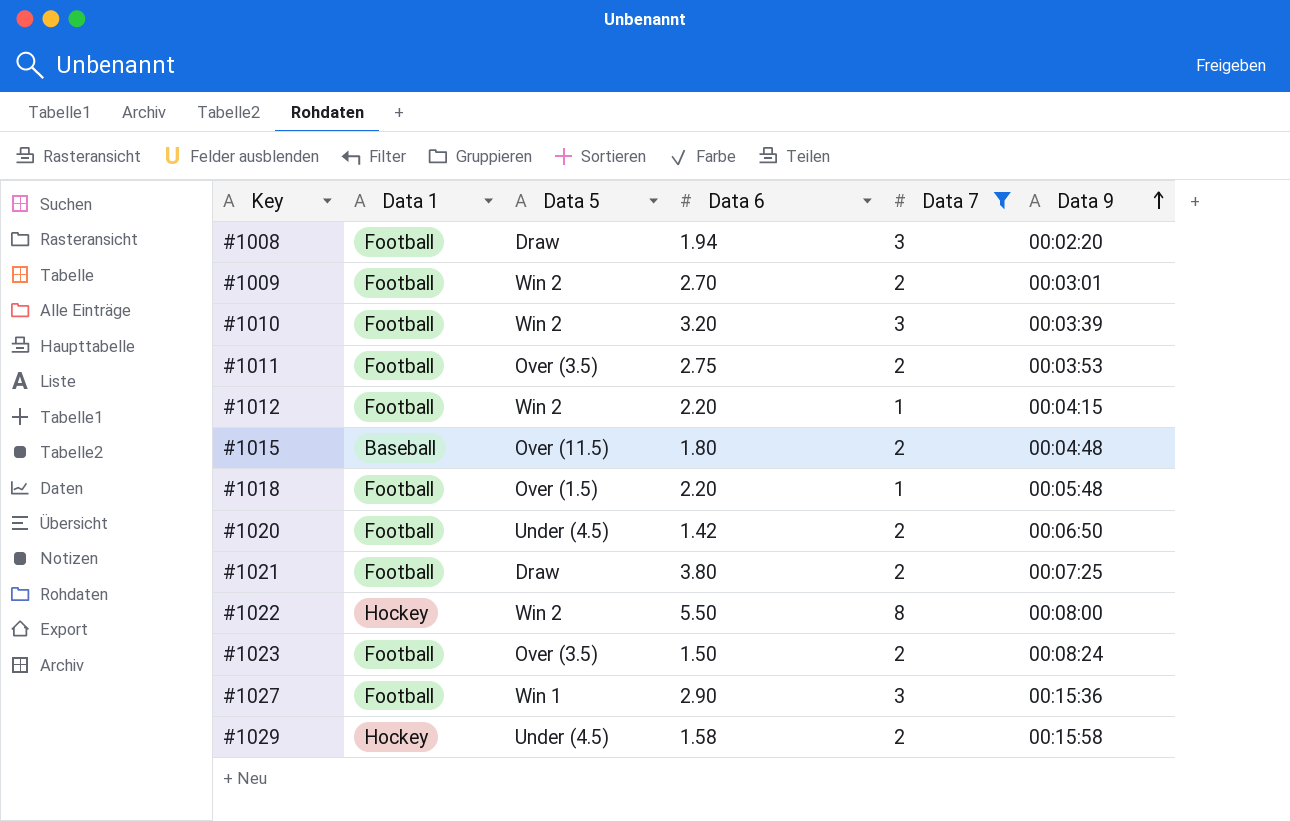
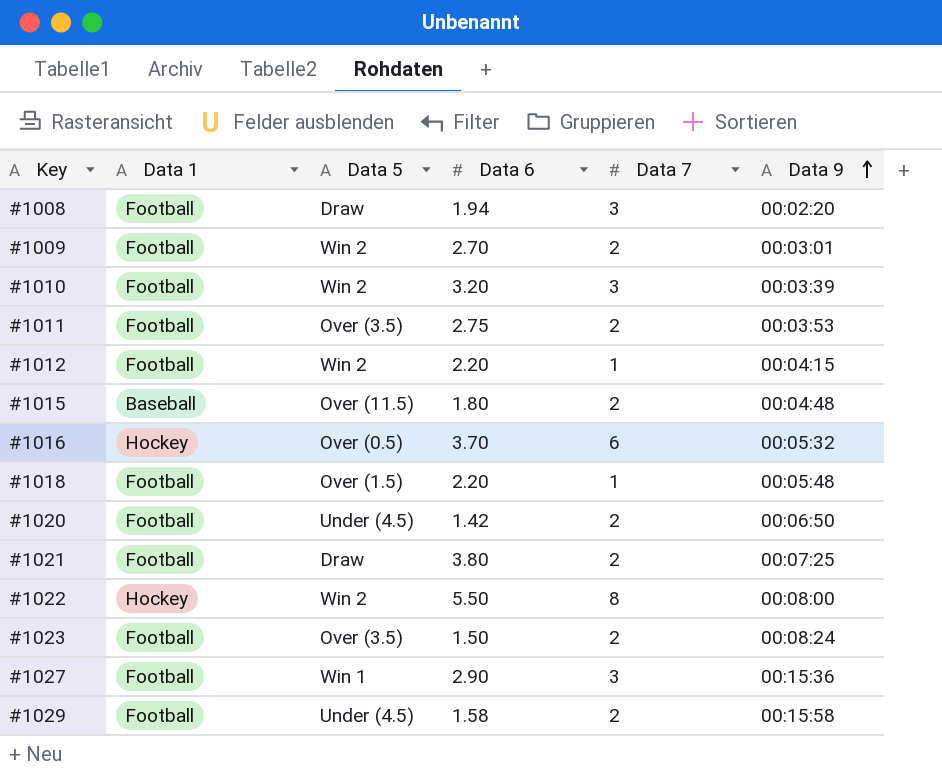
filter: Data 7 != 6 -> none
#1029 | Data 1: Hockey -> Football

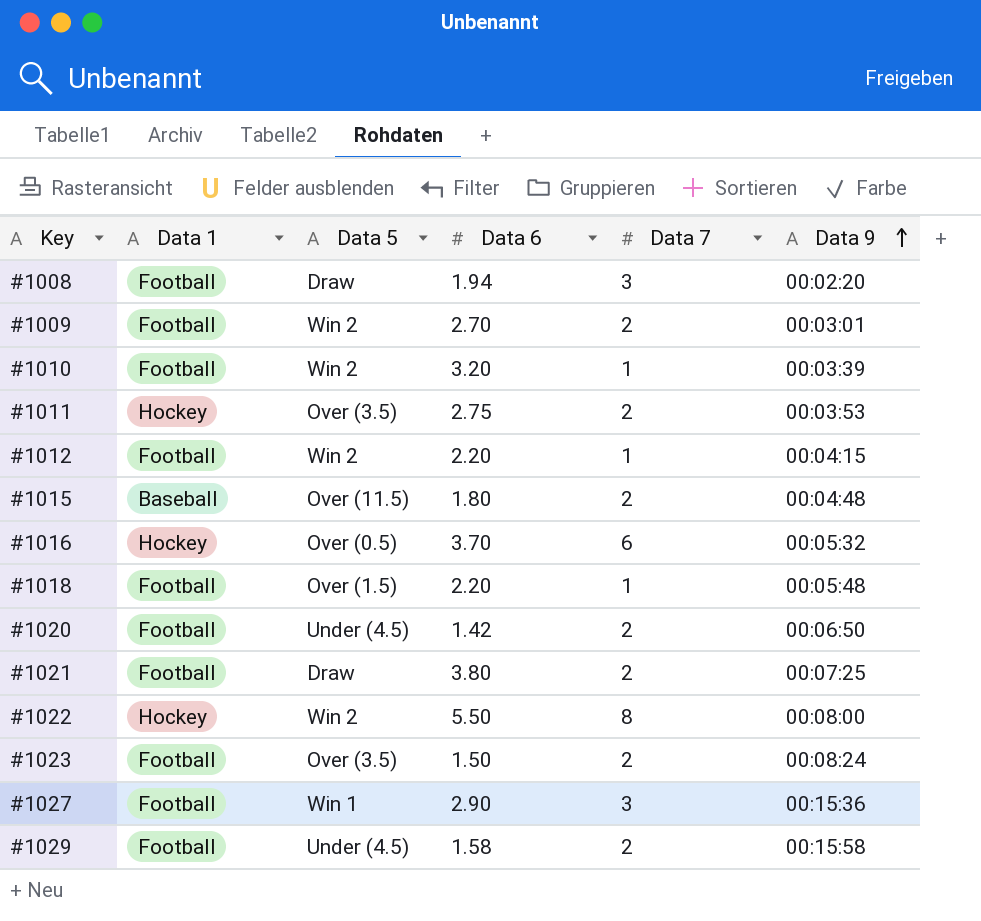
#1010 | Data 7: 3 -> 1
#1011 | Data 1: Football -> Hockey

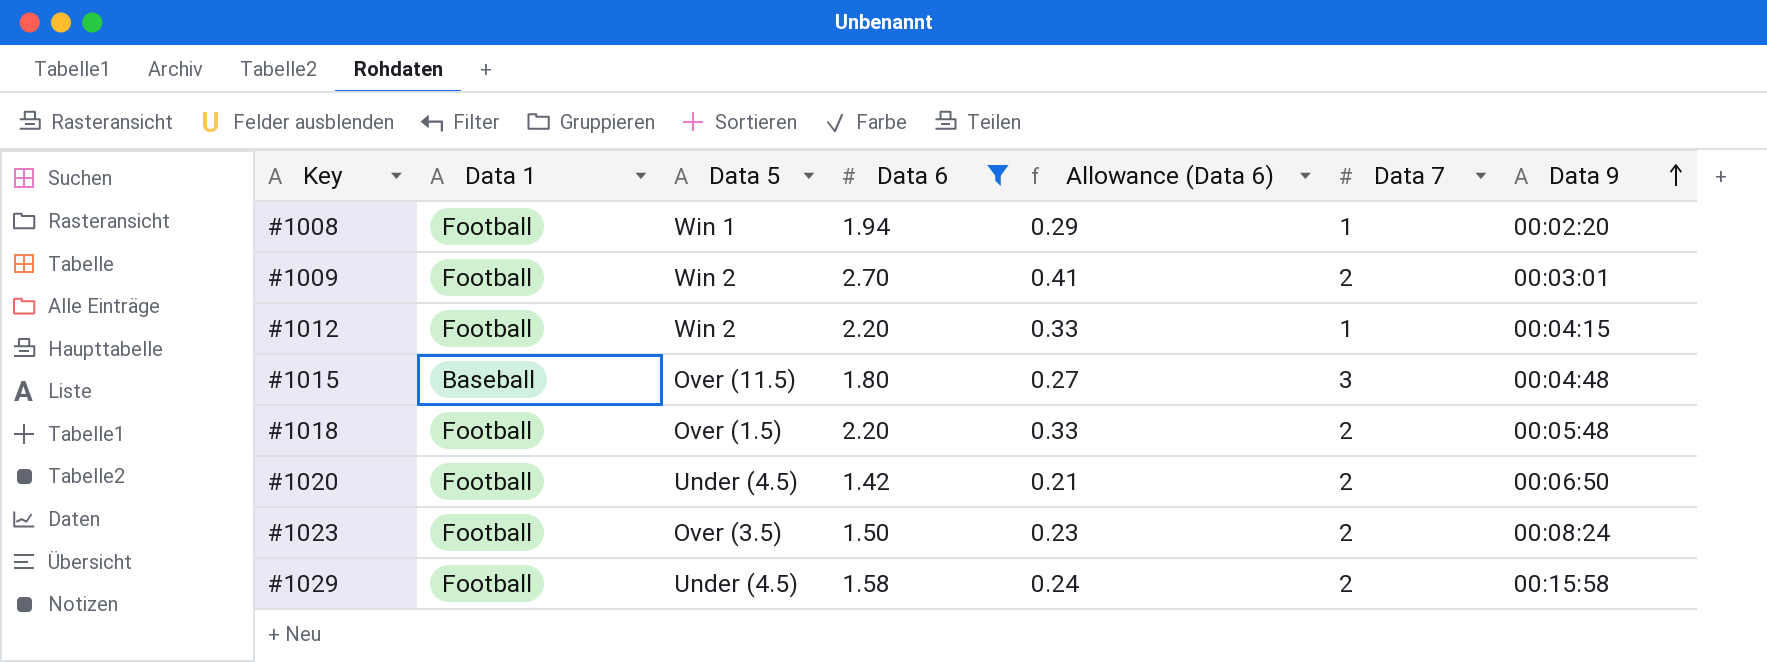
filter: none -> Data 6 <= 2.70
column Allowance (Data 6) | formula: none -> [Data 6] * 0.15
#1008 | Data 5: Draw -> Win 1
#1008 | Data 7: 3 -> 1
#1015 | Data 7: 2 -> 3
#1018 | Data 7: 1 -> 2

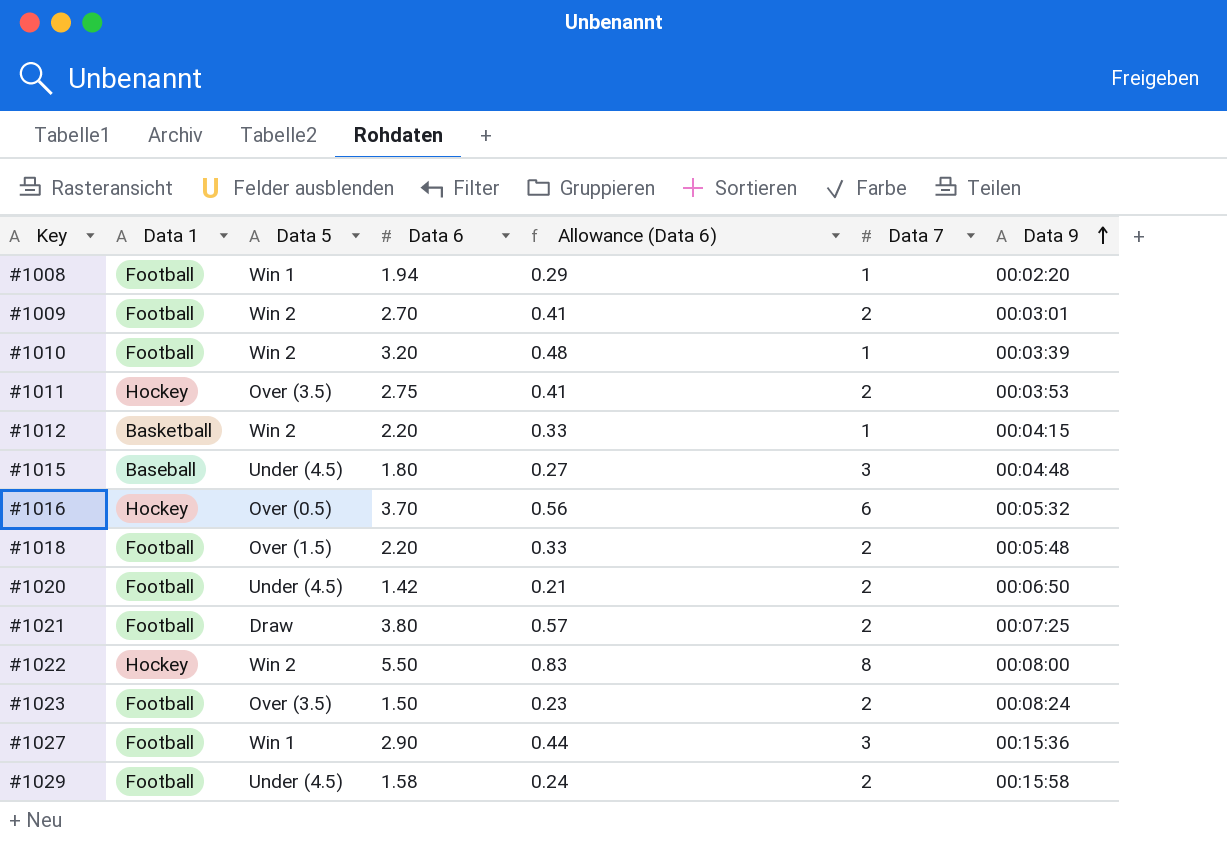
filter: Data 6 <= 2.70 -> none
#1012 | Data 1: Football -> Basketball
#1015 | Data 5: Over (11.5) -> Under (4.5)

